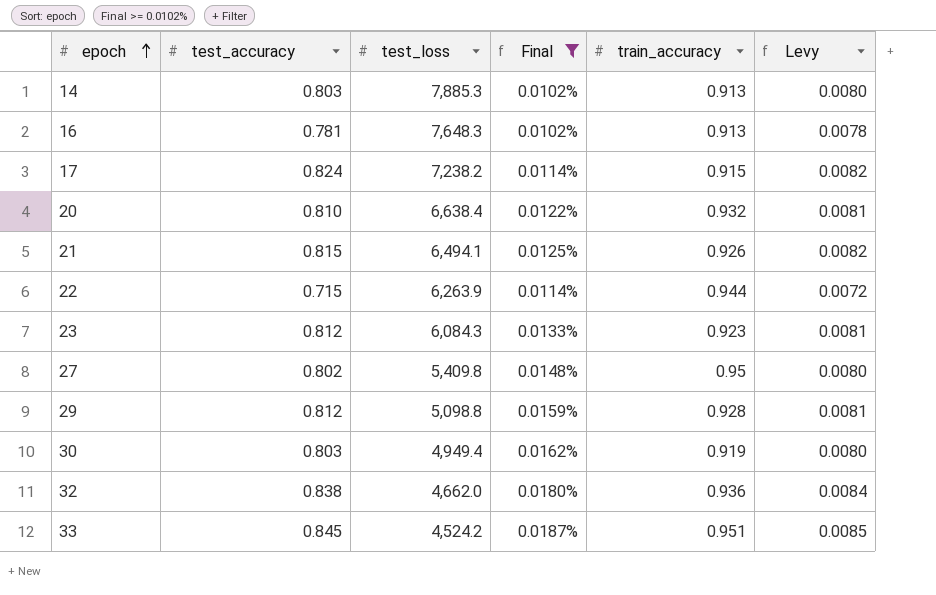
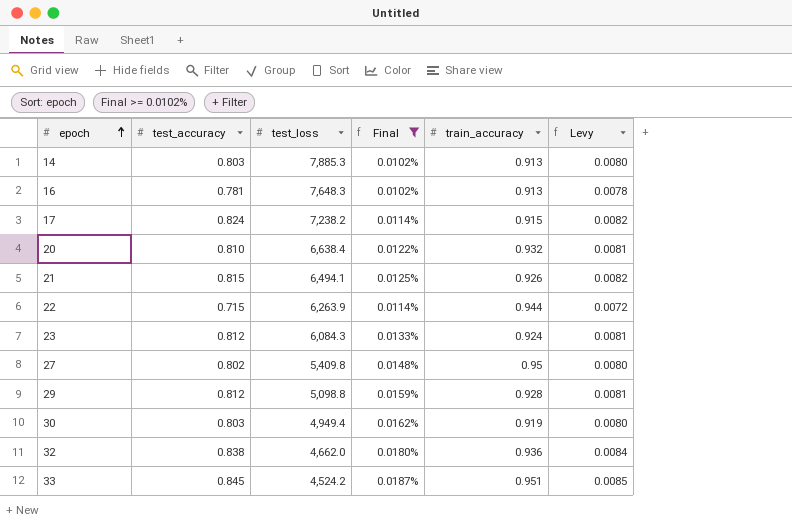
23 | train_accuracy: 0.923 -> 0.924

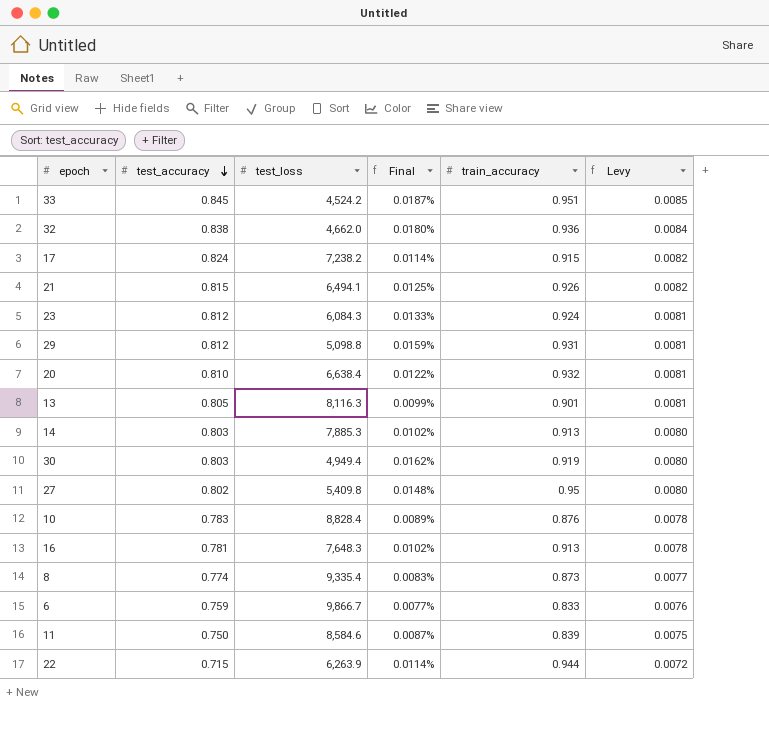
filter: Final >= 0.0102% -> none
row order: epoch ascending -> test_accuracy descending
29 | train_accuracy: 0.928 -> 0.931

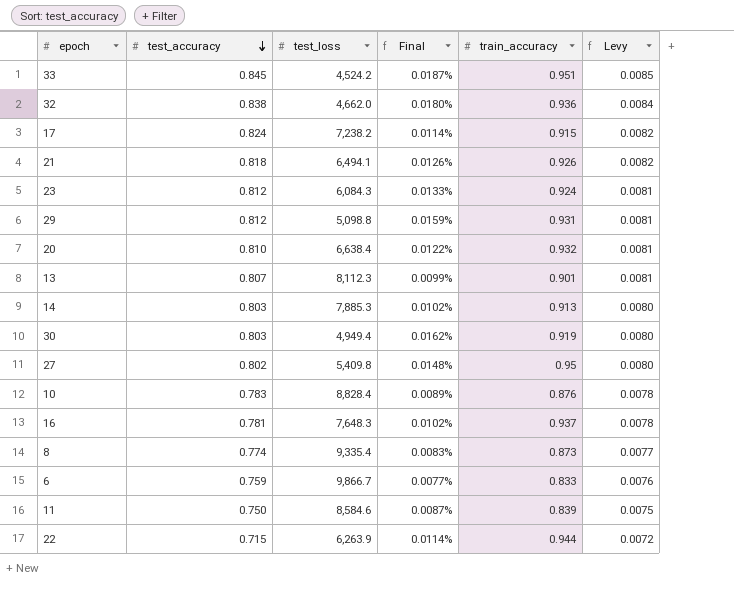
21 | test_accuracy: 0.815 -> 0.818
21 | Final: 0.0125% -> 0.0126%
13 | test_accuracy: 0.805 -> 0.807
13 | test_loss: 8,116.3 -> 8,112.3
16 | train_accuracy: 0.913 -> 0.937

